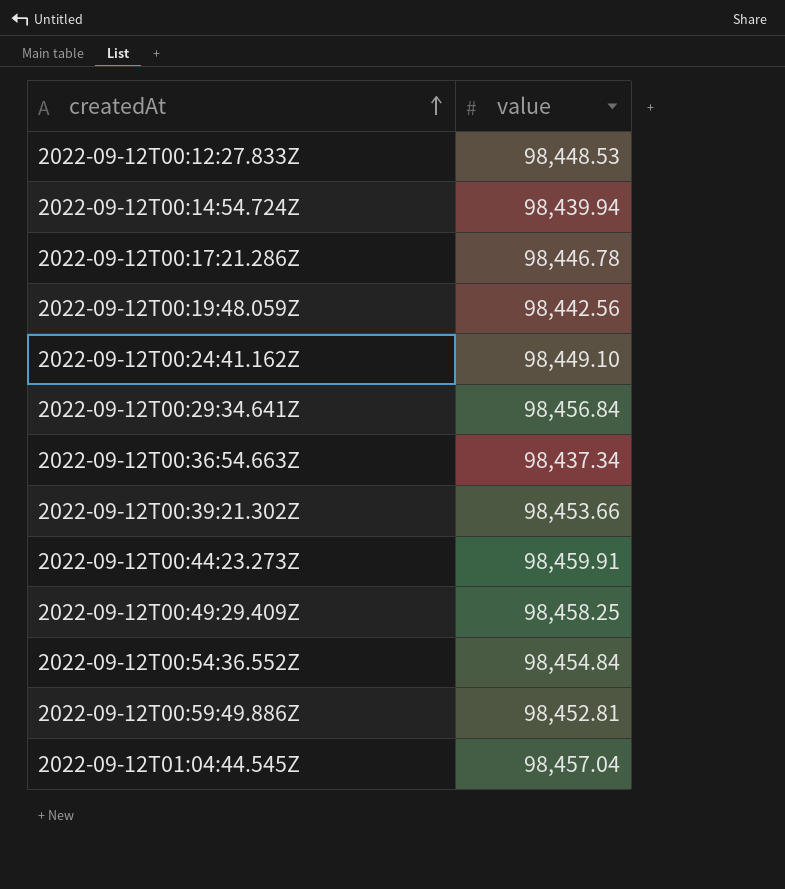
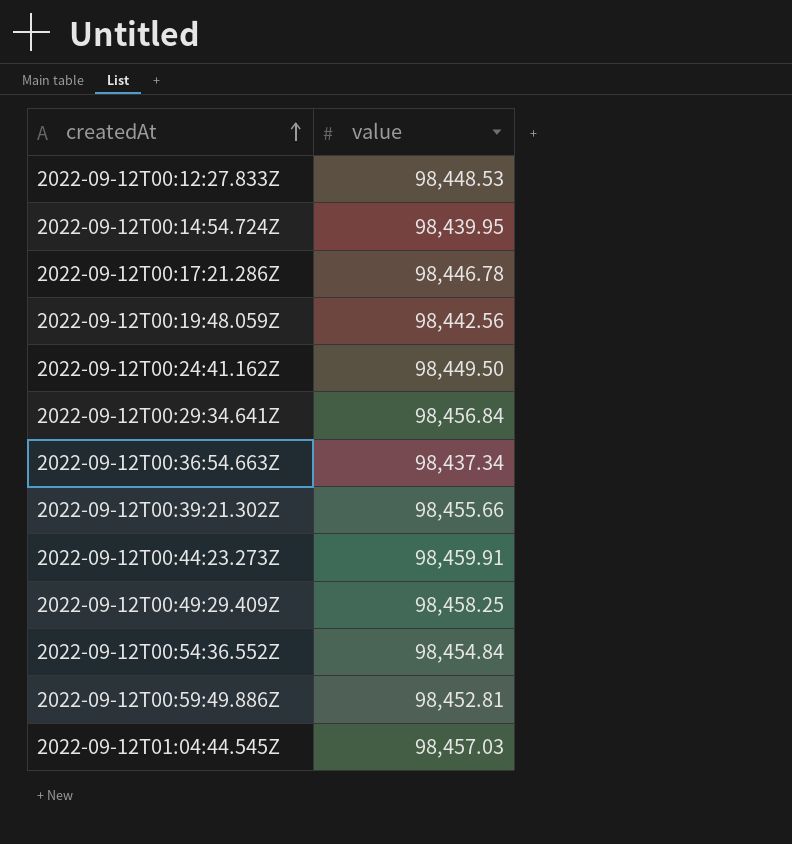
2022-09-12T00:14:54.724Z | value: 98,439.94 -> 98,439.95
2022-09-12T00:24:41.162Z | value: 98,449.10 -> 98,449.50
2022-09-12T00:39:21.302Z | value: 98,453.66 -> 98,455.66
2022-09-12T01:04:44.545Z | value: 98,457.04 -> 98,457.03

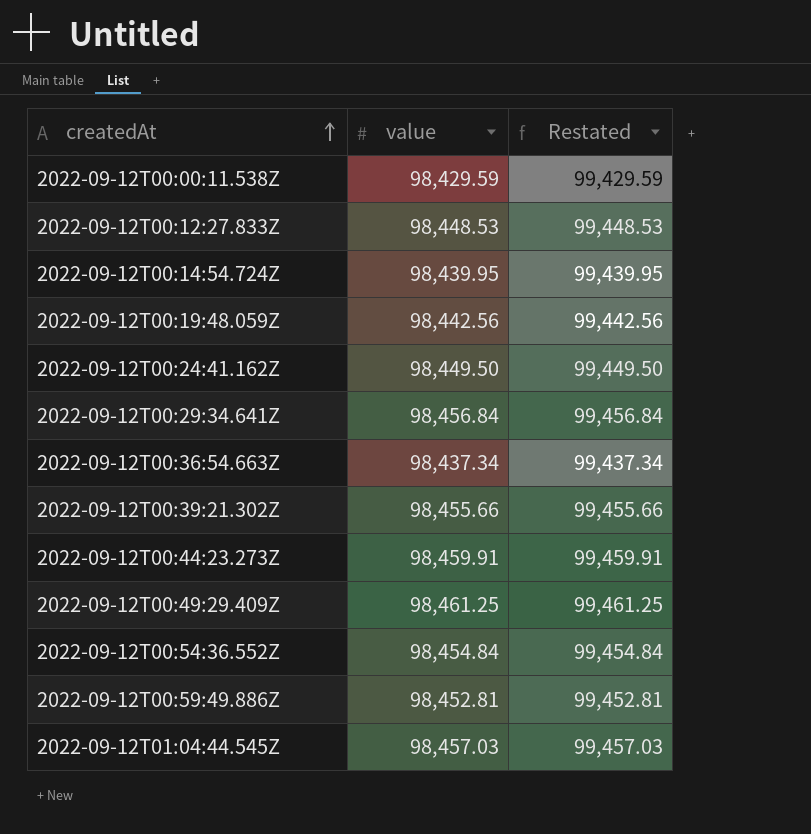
column Restated | formula: none -> [value] + 1000
row 2022-09-12T00:17:21.286Z: 98,446.78 -> none
row 2022-09-12T00:00:11.538Z: none -> 98,429.59 | 99,429.59
2022-09-12T00:49:29.409Z | value: 98,458.25 -> 98,461.25

